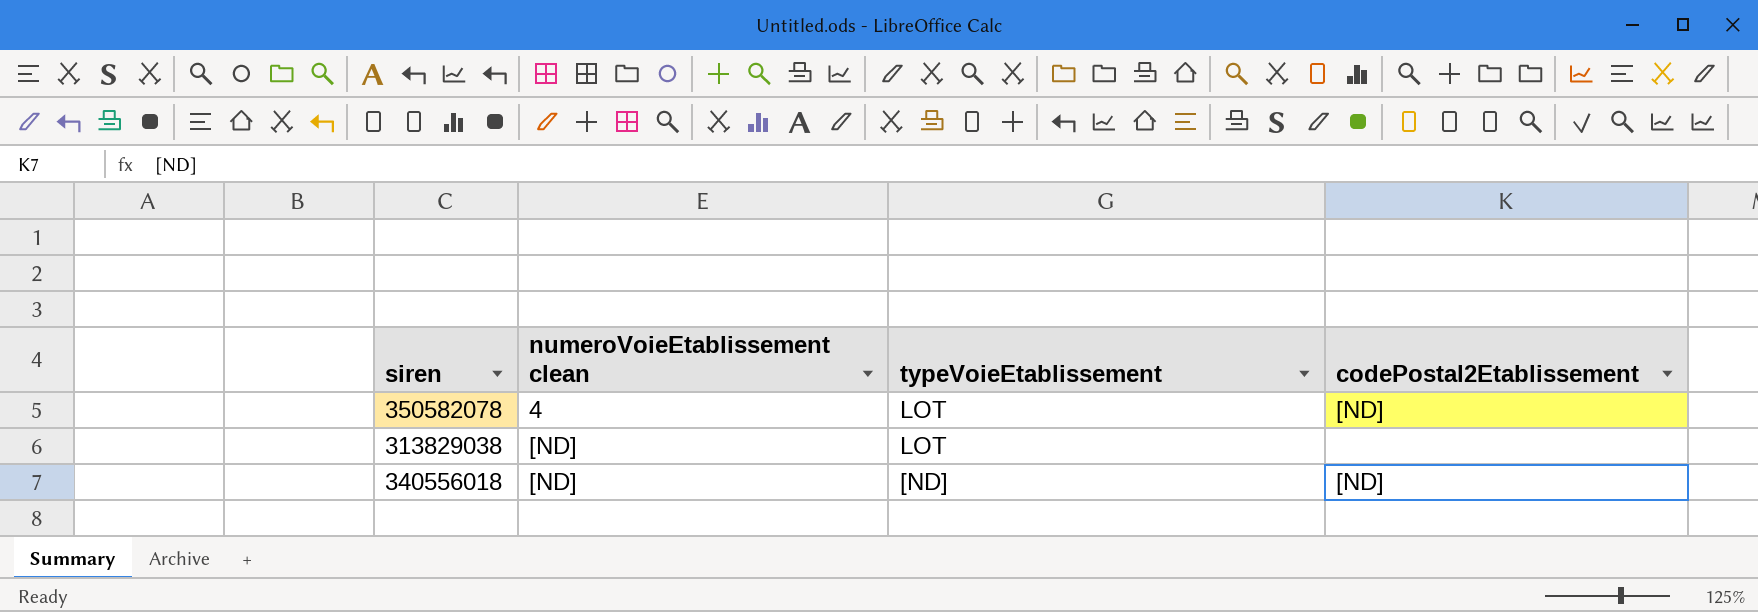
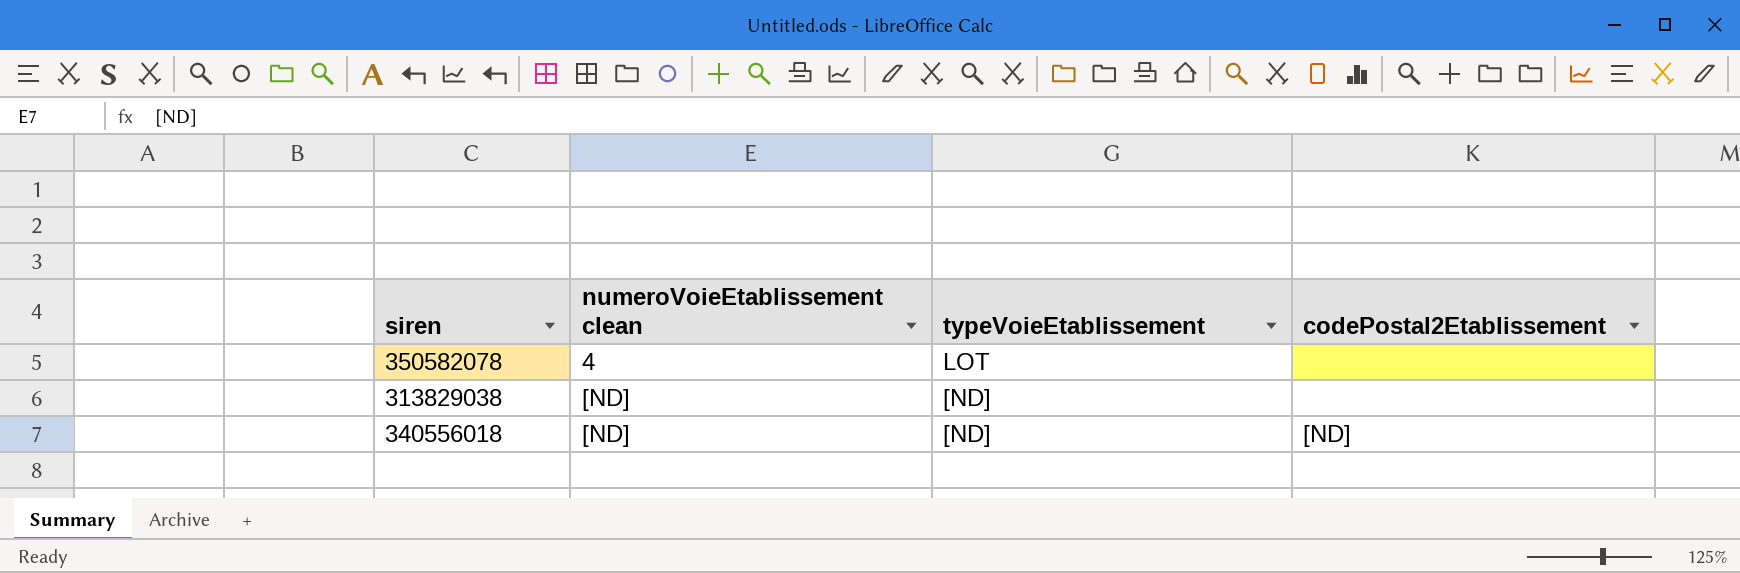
350582078 | codePostal2Etablissement: [ND] -> none
313829038 | typeVoieEtablissement: LOT -> [ND]

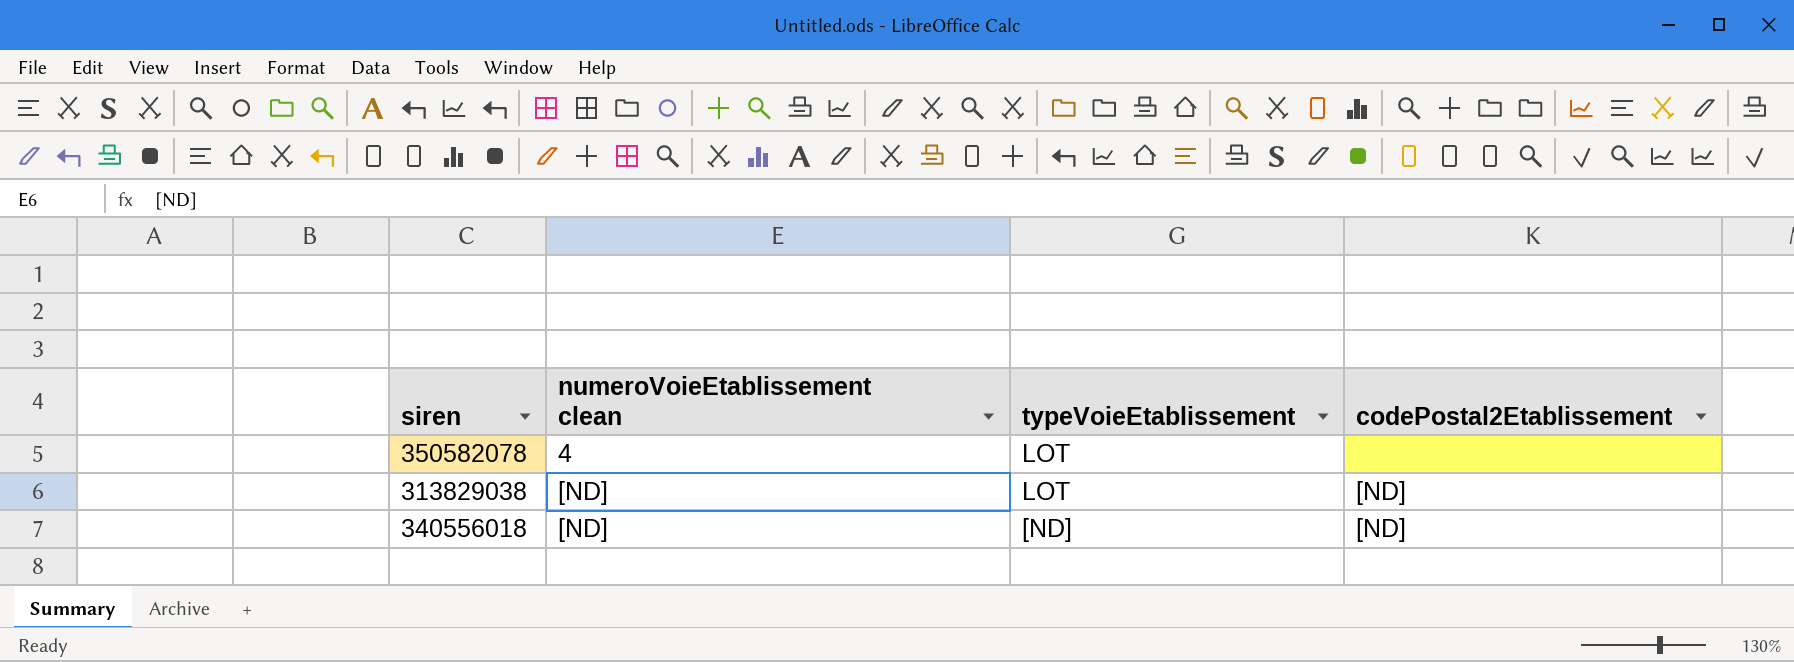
313829038 | typeVoieEtablissement: [ND] -> LOT
313829038 | codePostal2Etablissement: none -> [ND]

